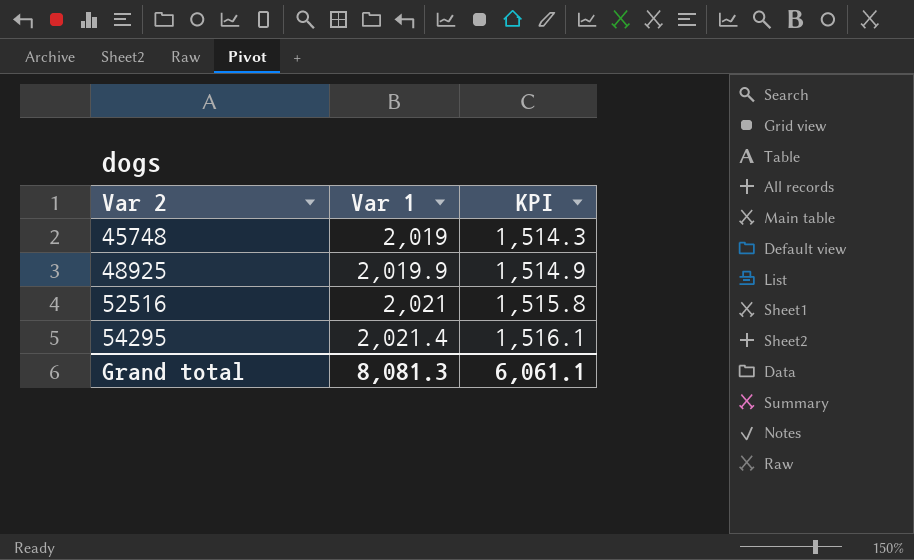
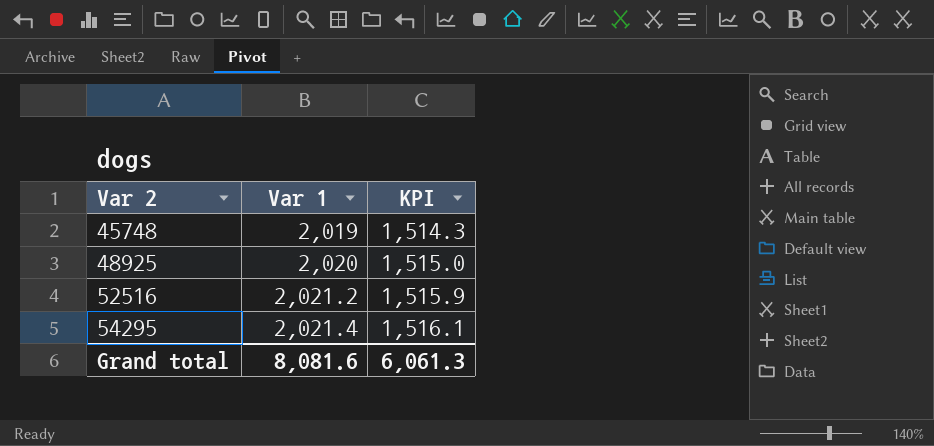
48925 | Var 1: 2,019.9 -> 2,020
48925 | KPI: 1,514.9 -> 1,515.0
52516 | Var 1: 2,021 -> 2,021.2
52516 | KPI: 1,515.8 -> 1,515.9
Grand total | Var 1: 8,081.3 -> 8,081.6
Grand total | KPI: 6,061.1 -> 6,061.3

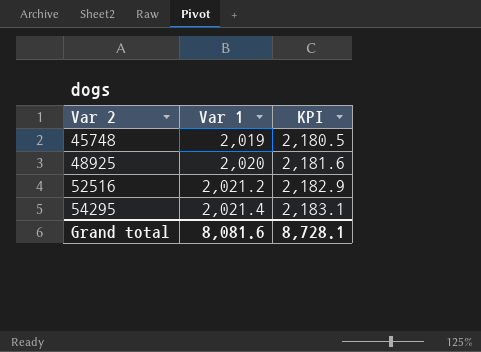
column KPI | formula: [Var 1] * 0.75 -> [Var 1] * 1.08
Grand total | KPI: 6,061.3 -> 8,728.1

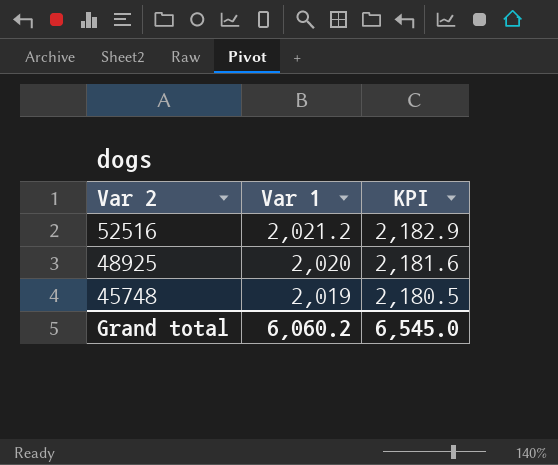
row order: Var 2 ascending -> Var 2 descending
row 54295: 2,021.4 | 2,183.1 -> none
Grand total | Var 1: 8,081.6 -> 6,060.2
Grand total | KPI: 8,728.1 -> 6,545.0

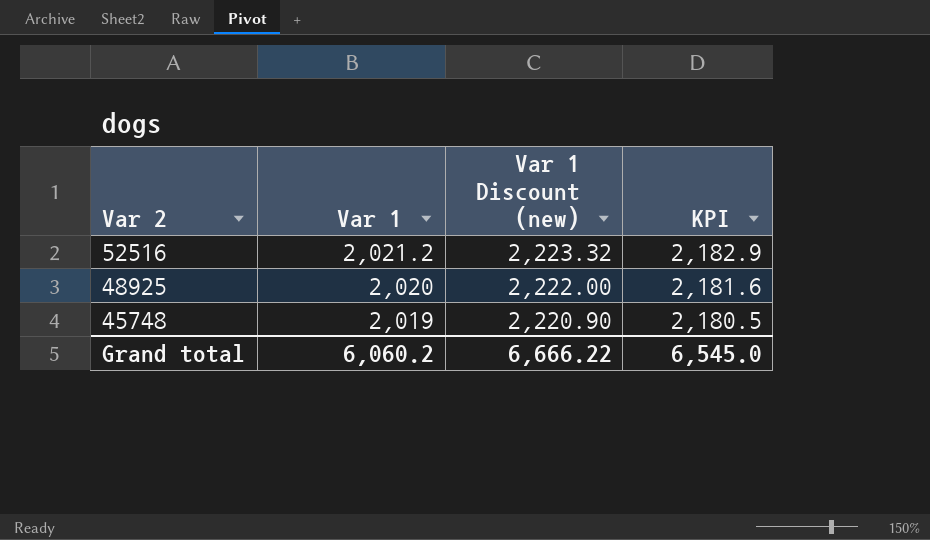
column Var 1 Discount (new) | formula: none -> [Var 1] * 1.1

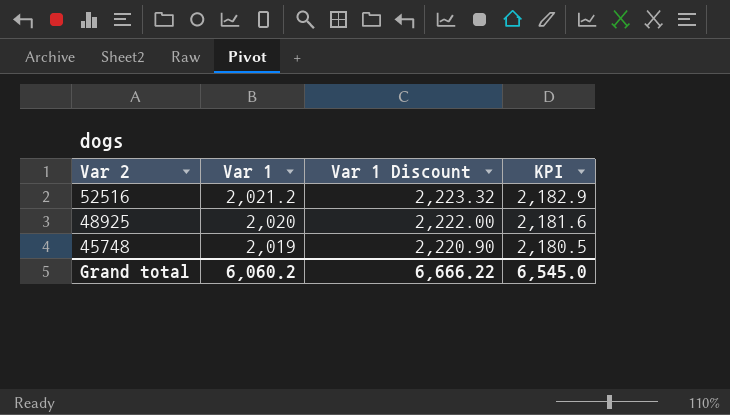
column name: Var 1 Discount (new) -> Var 1 Discount

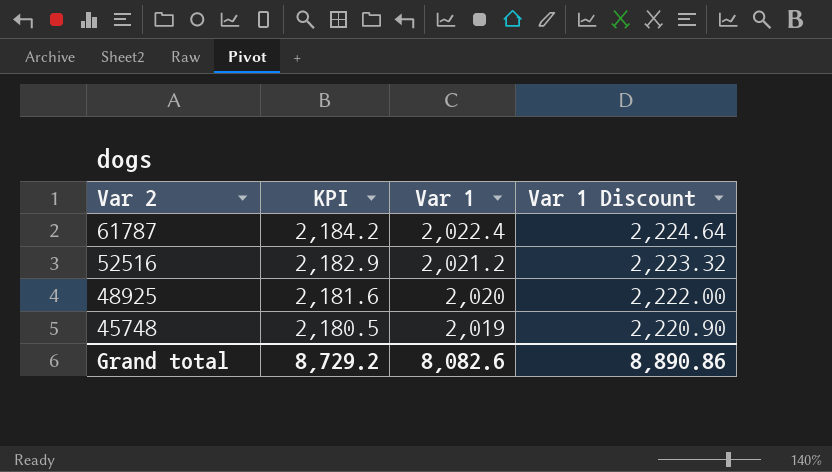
column KPI | position: 4 -> 2
row 61787: none -> 2,184.2 | 2,022.4 | 2,224.64
Grand total | KPI: 6,545.0 -> 8,729.2
Grand total | Var 1: 6,060.2 -> 8,082.6
Grand total | Var 1 Discount: 6,666.22 -> 8,890.86

